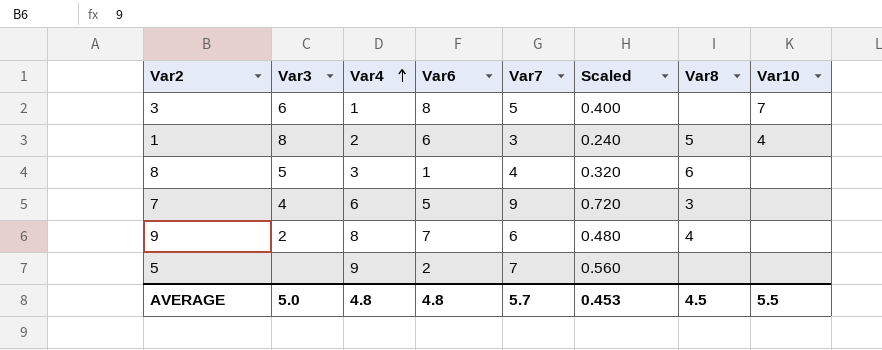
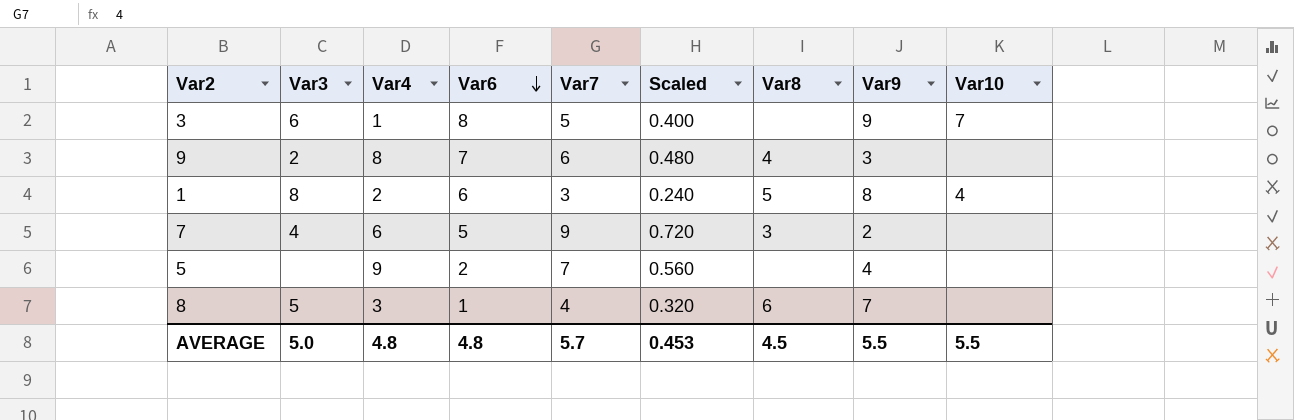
row order: Var4 ascending -> Var6 descending
column Var9 | position: none -> 8

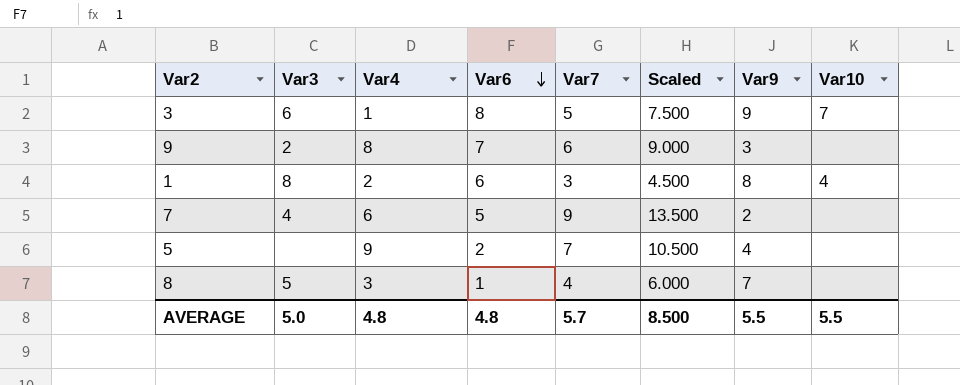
column Var8 | position: 7 -> none
column Scaled | formula: [Var7] * 0.08 -> [Var7] * 1.5
AVERAGE | Scaled: 0.453 -> 8.500

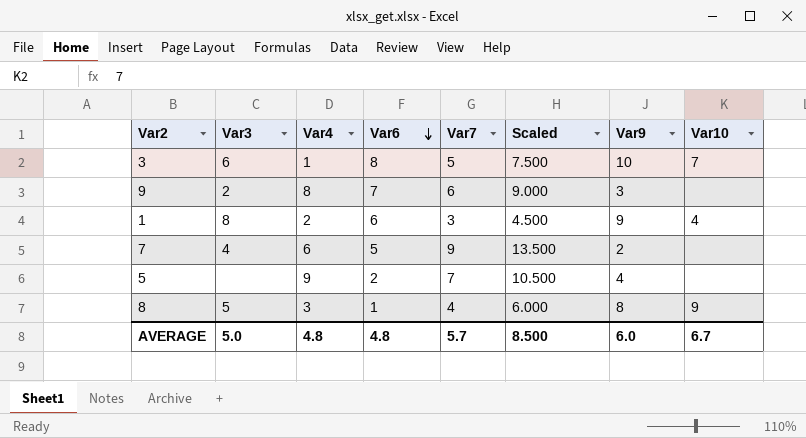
3 | Var9: 9 -> 10
1 | Var9: 8 -> 9
8 | Var9: 7 -> 8
8 | Var10: none -> 9
AVERAGE | Var9: 5.5 -> 6.0
AVERAGE | Var10: 5.5 -> 6.7

